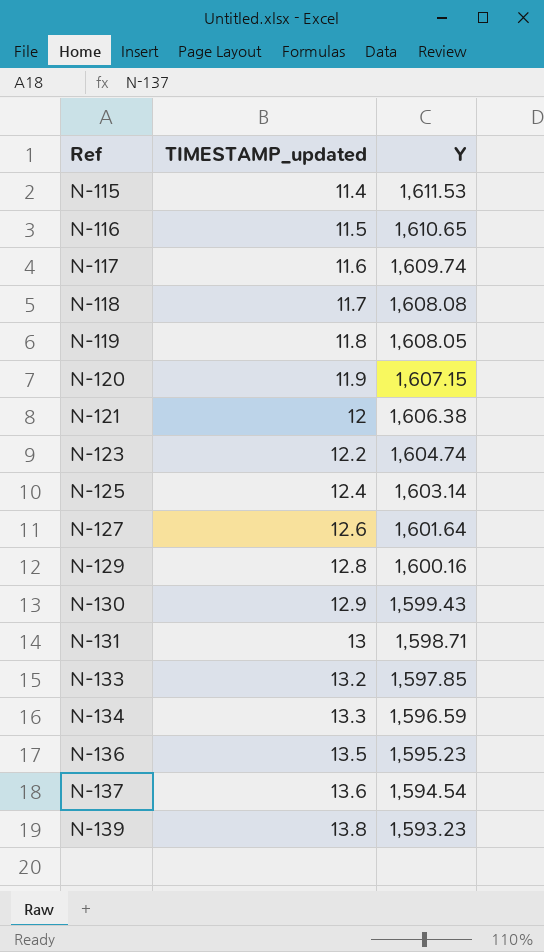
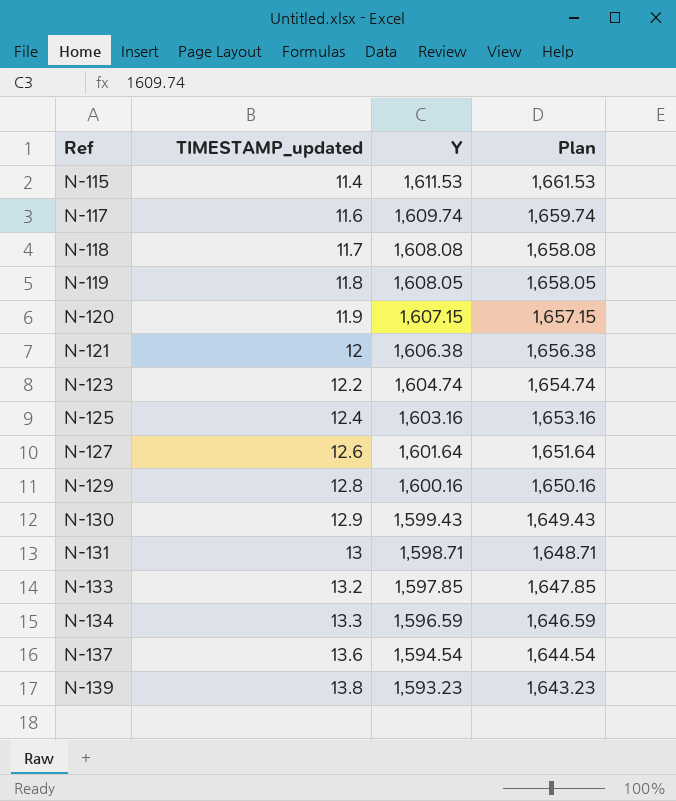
column Plan | formula: none -> [Y] + 50
row N-116: 11.5 | 1,610.65 -> none
row N-136: 13.5 | 1,595.23 -> none
N-125 | Y: 1,603.14 -> 1,603.16

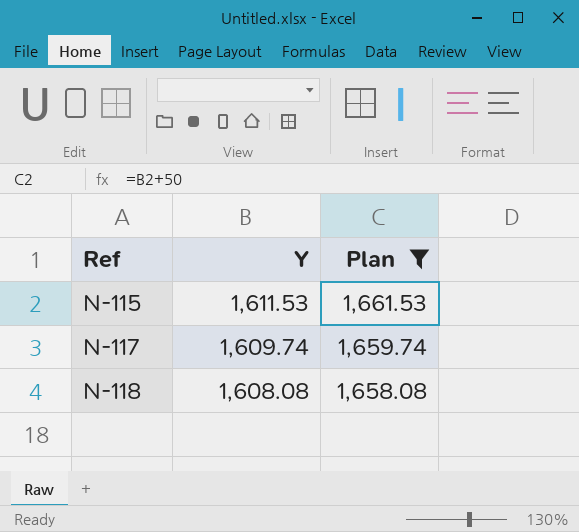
filter: none -> Plan >= 1,658.08
column TIMESTAMP_updated | position: 2 -> none

